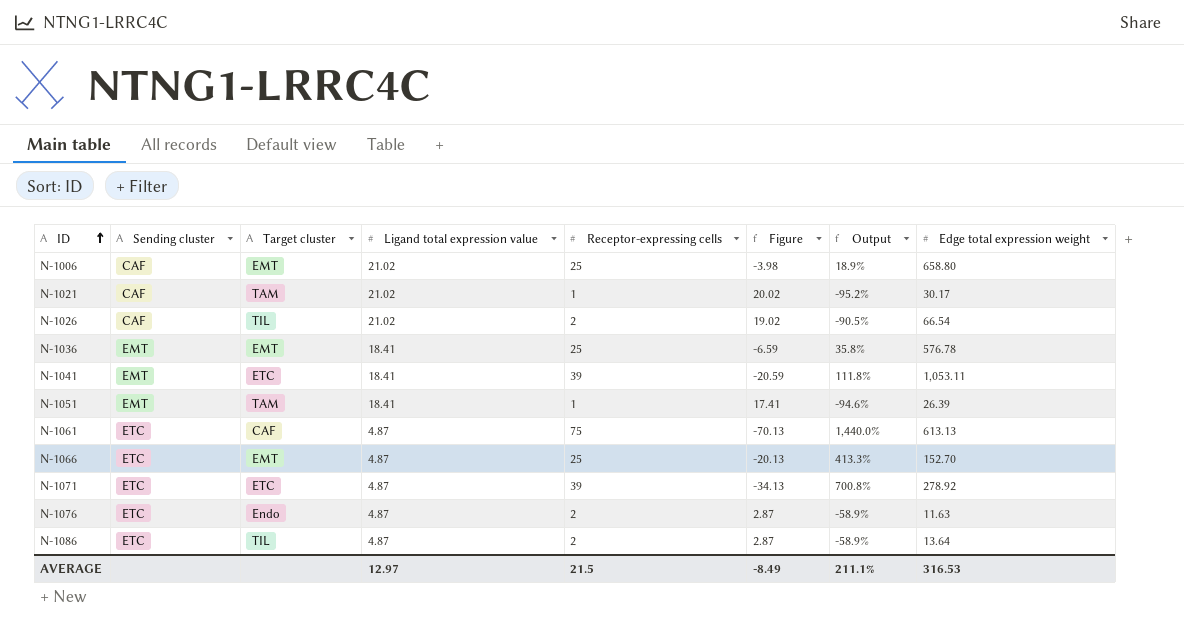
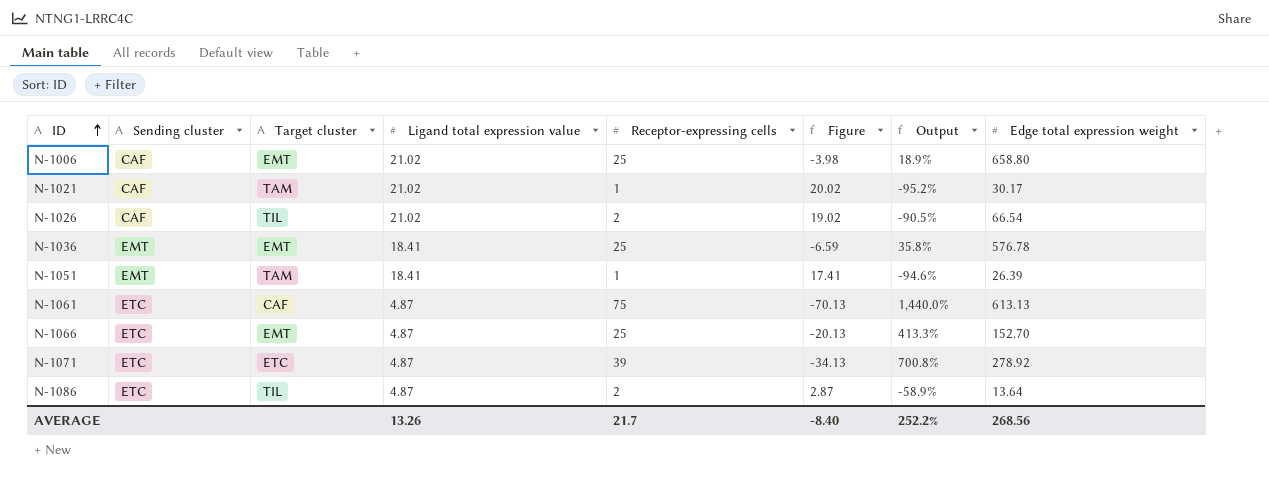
row N-1041: EMT | ETC | 18.41 | 39 | -20.59 | 111.8% | 1,053.11 -> none
row N-1076: ETC | Endo | 4.87 | 2 | 2.87 | -58.9% | 11.63 -> none
AVERAGE | Ligand total expression value: 12.97 -> 13.26
AVERAGE | Receptor-expressing cells: 21.5 -> 21.7
AVERAGE | Figure: -8.49 -> -8.40
AVERAGE | Output: 211.1% -> 252.2%
AVERAGE | Edge total expression weight: 316.53 -> 268.56

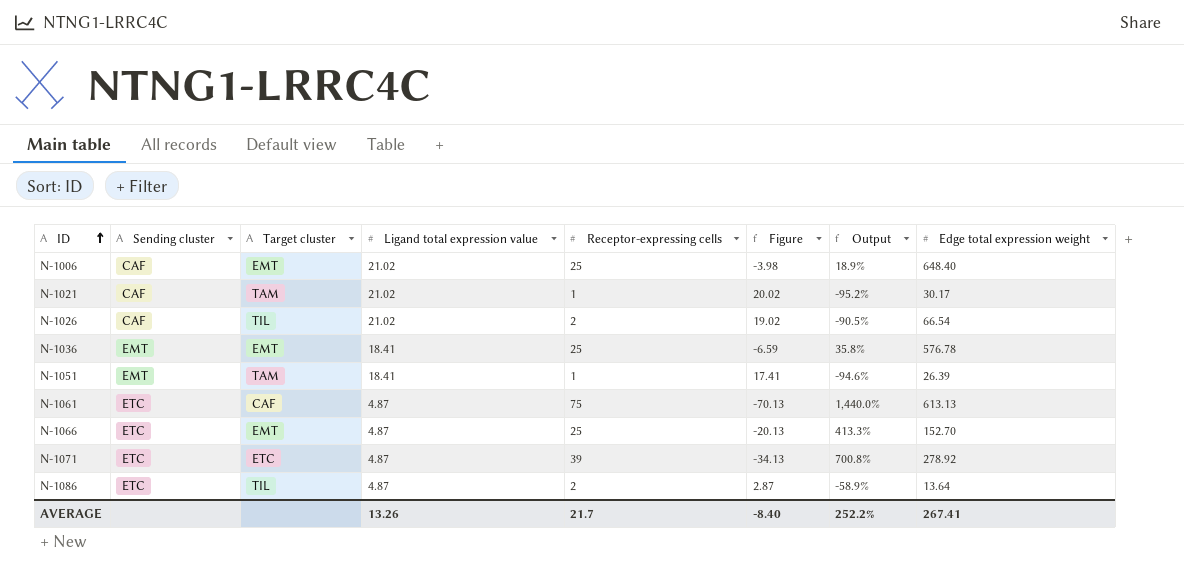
N-1006 | Edge total expression weight: 658.80 -> 648.40
AVERAGE | Edge total expression weight: 268.56 -> 267.41

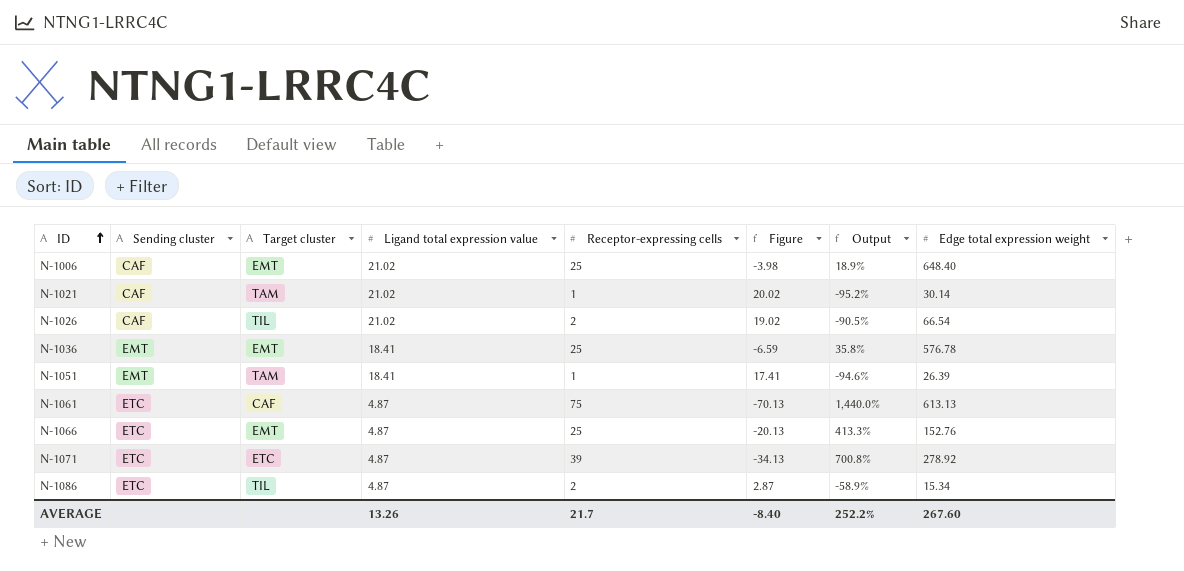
N-1021 | Edge total expression weight: 30.17 -> 30.14
N-1066 | Edge total expression weight: 152.70 -> 152.76
N-1086 | Edge total expression weight: 13.64 -> 15.34
AVERAGE | Edge total expression weight: 267.41 -> 267.60

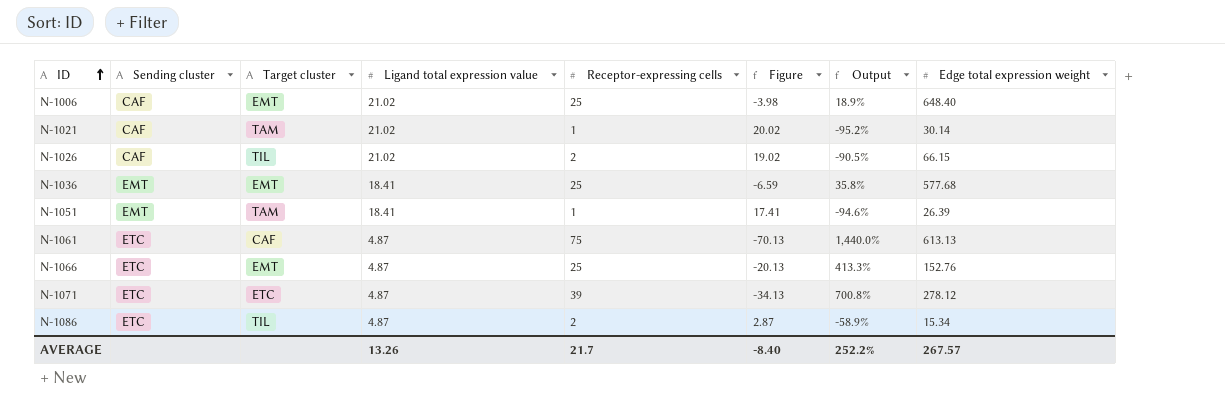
N-1026 | Edge total expression weight: 66.54 -> 66.15
N-1036 | Edge total expression weight: 576.78 -> 577.68
N-1071 | Edge total expression weight: 278.92 -> 278.12
AVERAGE | Edge total expression weight: 267.60 -> 267.57

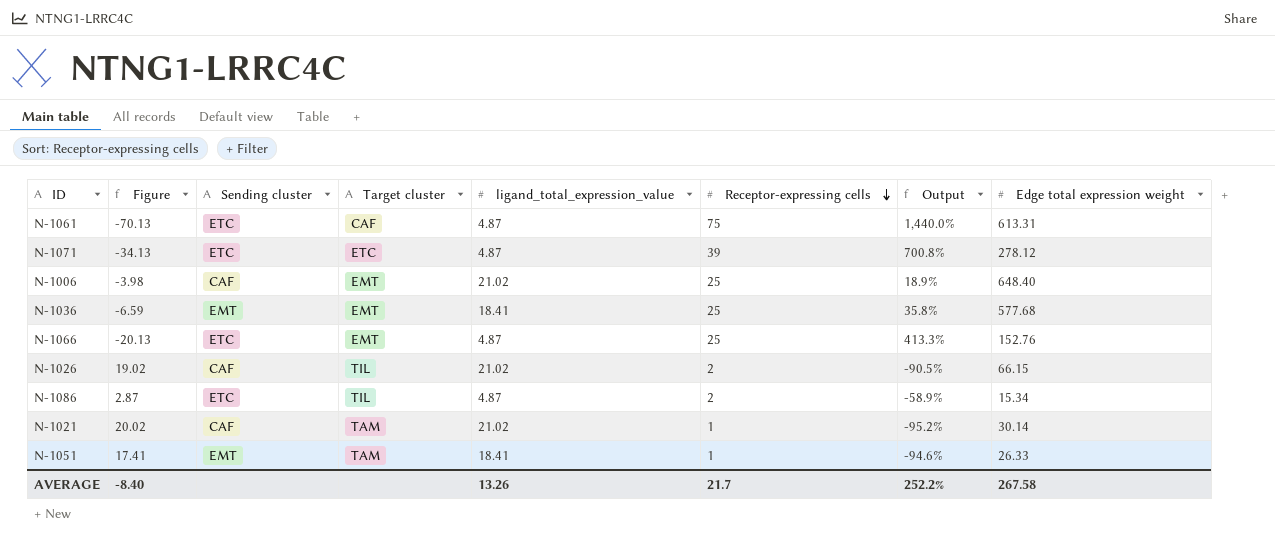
row order: ID ascending -> Receptor-expressing cells descending
column Figure | position: 6 -> 2
column name: Ligand total expression value -> ligand_total_expression_value
N-1061 | Edge total expression weight: 613.13 -> 613.31
N-1051 | Edge total expression weight: 26.39 -> 26.33
AVERAGE | Edge total expression weight: 267.57 -> 267.58

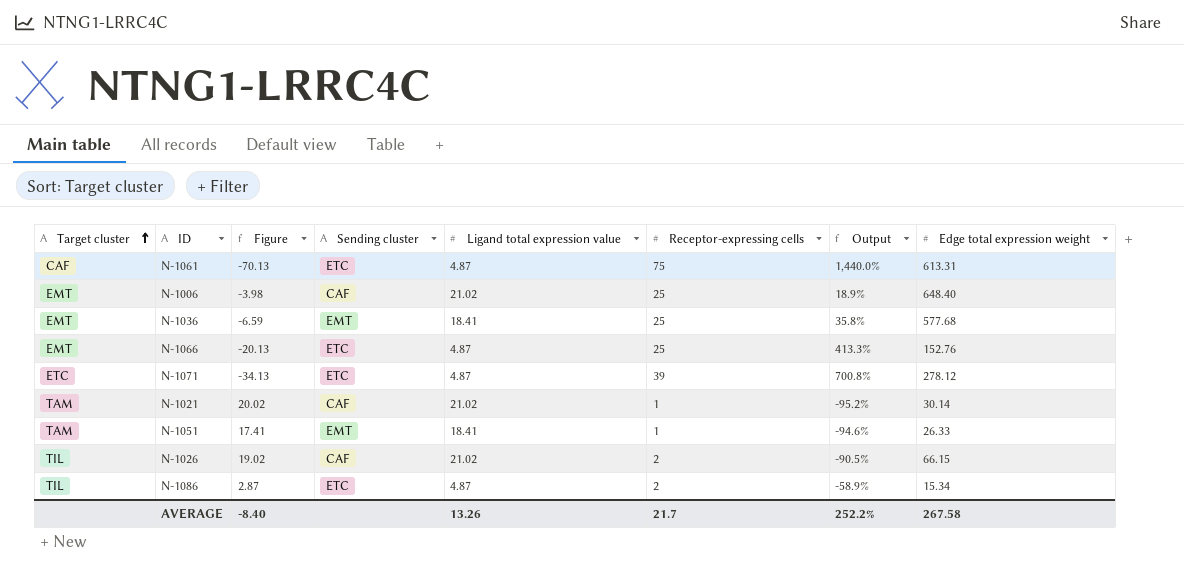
row order: Receptor-expressing cells descending -> Target cluster ascending
column Target cluster | position: 4 -> 1
column name: ligand_total_expression_value -> Ligand total expression value

